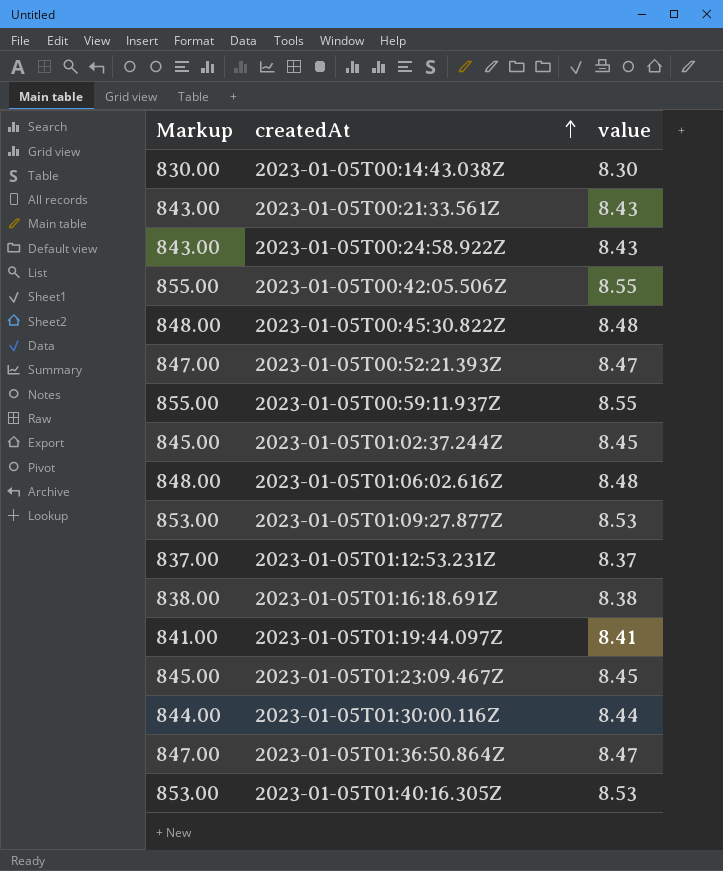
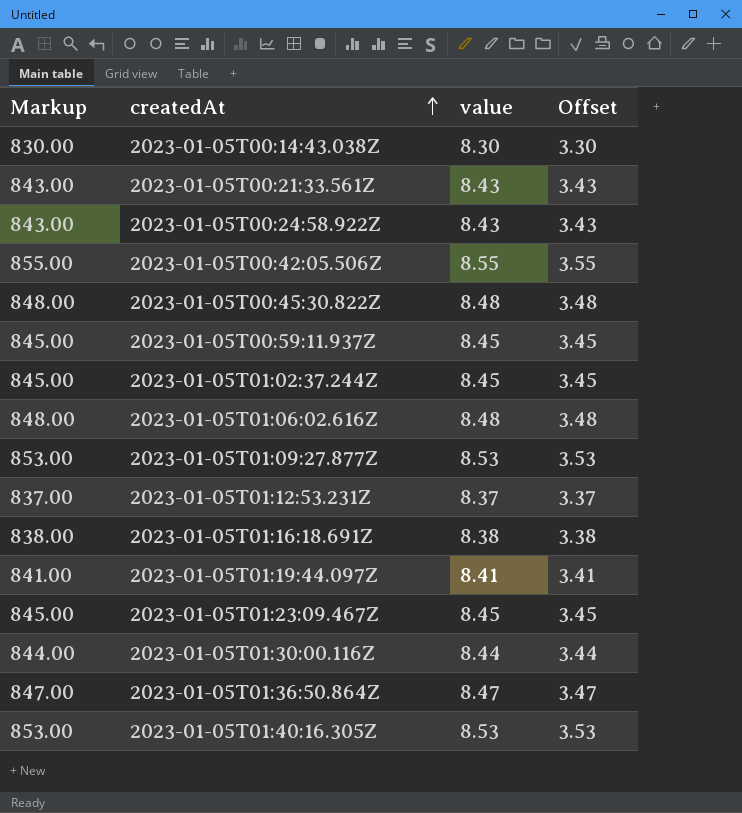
column Offset | formula: none -> [value] - 5
row 2023-01-05T00:52:21.393Z: 847.00 | 8.47 -> none
2023-01-05T00:59:11.937Z | Markup: 855.00 -> 845.00
2023-01-05T00:59:11.937Z | value: 8.55 -> 8.45

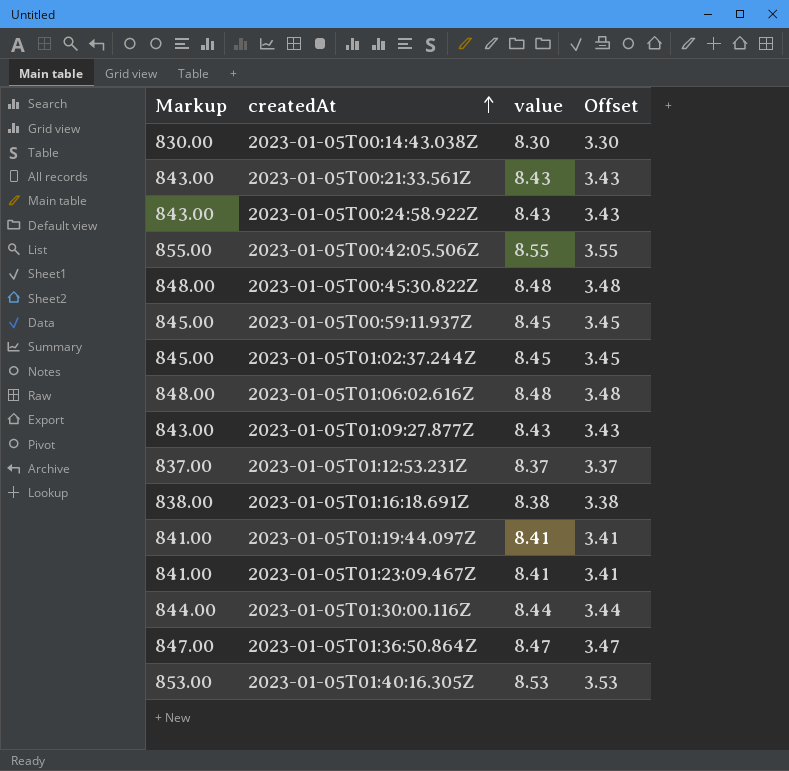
2023-01-05T01:09:27.877Z | Markup: 853.00 -> 843.00
2023-01-05T01:09:27.877Z | value: 8.53 -> 8.43
2023-01-05T01:09:27.877Z | Offset: 3.53 -> 3.43
2023-01-05T01:23:09.467Z | Markup: 845.00 -> 841.00
2023-01-05T01:23:09.467Z | value: 8.45 -> 8.41
2023-01-05T01:23:09.467Z | Offset: 3.45 -> 3.41

